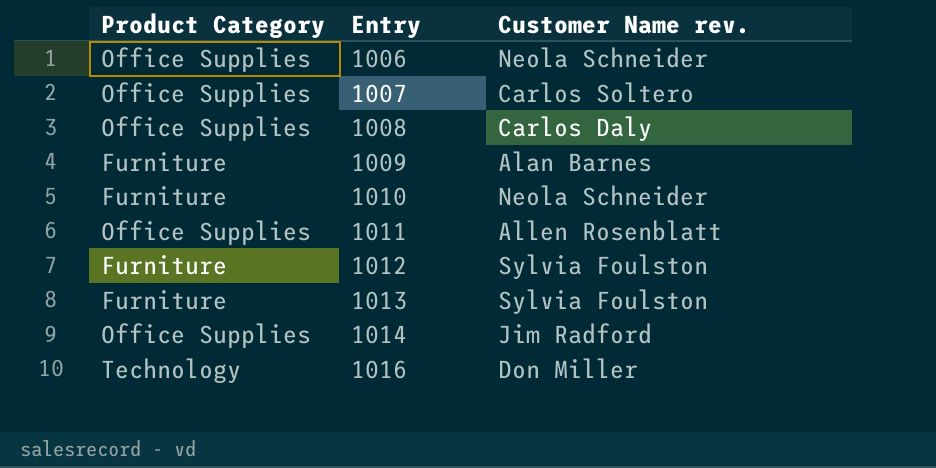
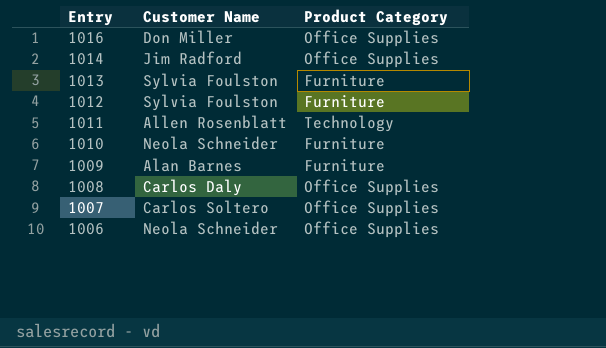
row order: Entry ascending -> Entry descending
column name: Customer Name rev. -> Customer Name
column Product Category | position: 1 -> 3
1016 | Product Category: Technology -> Office Supplies
1011 | Product Category: Office Supplies -> Technology

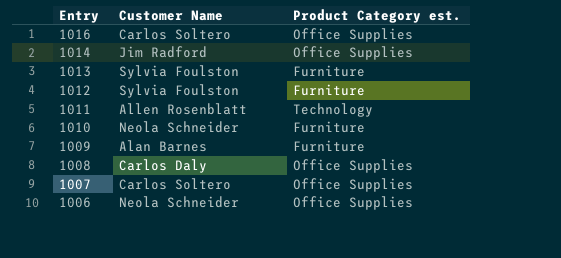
column name: Product Category -> Product Category est.
1016 | Customer Name: Don Miller -> Carlos Soltero

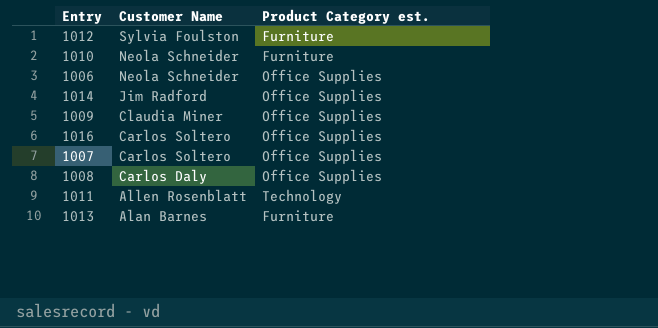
row order: Entry descending -> Customer Name descending
1009 | Customer Name: Alan Barnes -> Claudia Miner
1009 | Product Category est.: Furniture -> Office Supplies
1013 | Customer Name: Sylvia Foulston -> Alan Barnes

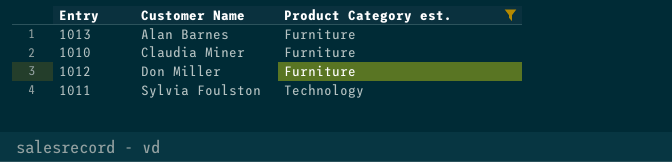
filter: none -> Product Category est. != Office Supplies
row order: Customer Name descending -> Customer Name ascending
1010 | Customer Name: Neola Schneider -> Claudia Miner
1012 | Customer Name: Sylvia Foulston -> Don Miller
1011 | Customer Name: Allen Rosenblatt -> Sylvia Foulston

